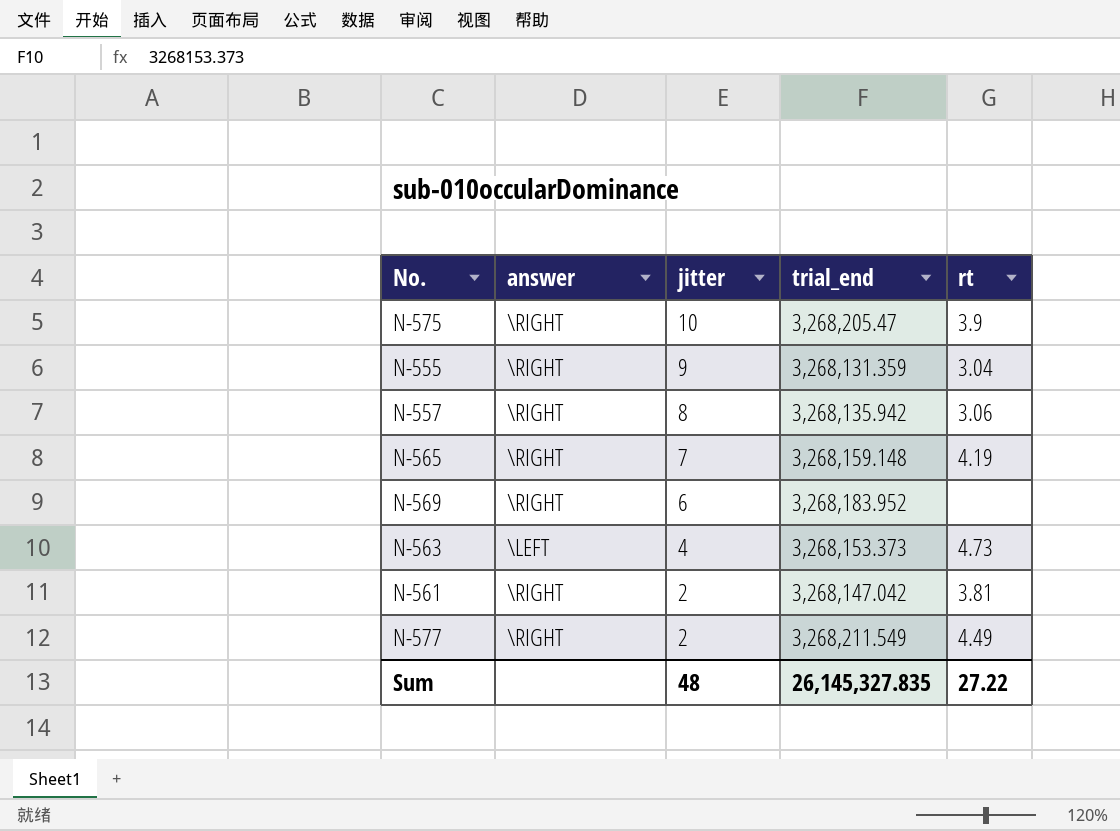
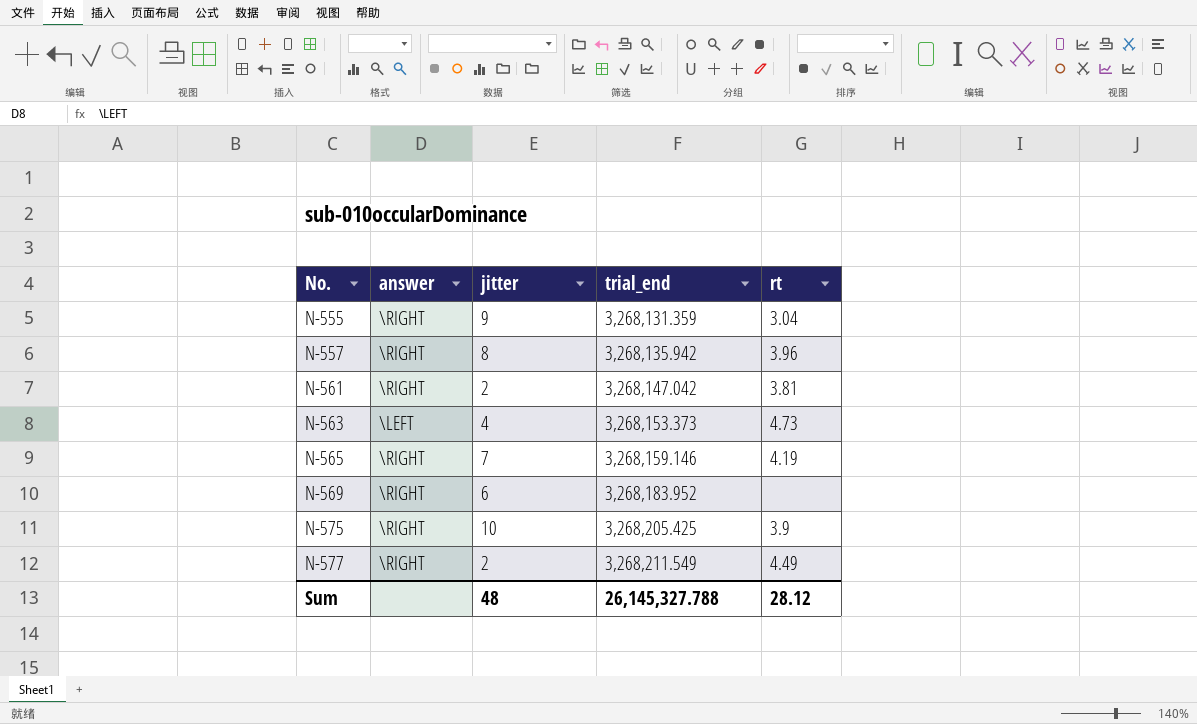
row order: jitter descending -> No. ascending
N-557 | rt: 3.06 -> 3.96
N-565 | trial_end: 3,268,159.148 -> 3,268,159.146
N-575 | trial_end: 3,268,205.47 -> 3,268,205.425
Sum | trial_end: 26,145,327.835 -> 26,145,327.788
Sum | rt: 27.22 -> 28.12

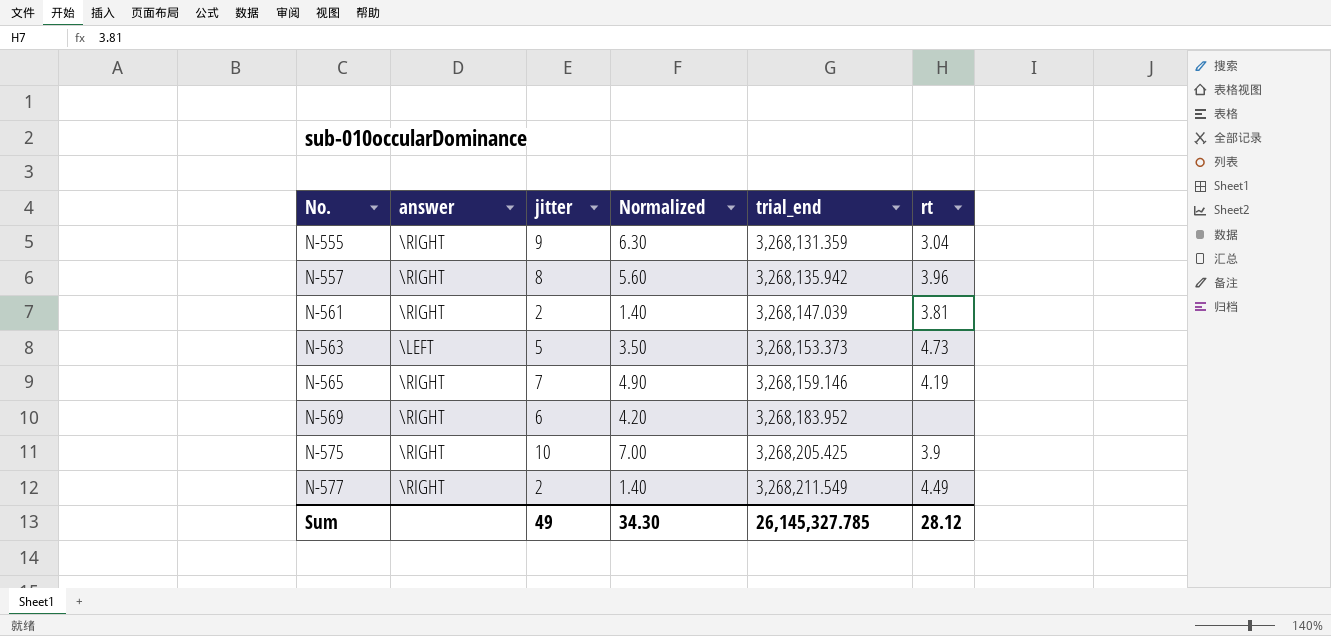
column Normalized | formula: none -> [jitter] * 0.7
N-561 | trial_end: 3,268,147.042 -> 3,268,147.039
N-563 | jitter: 4 -> 5
Sum | jitter: 48 -> 49
Sum | trial_end: 26,145,327.788 -> 26,145,327.785

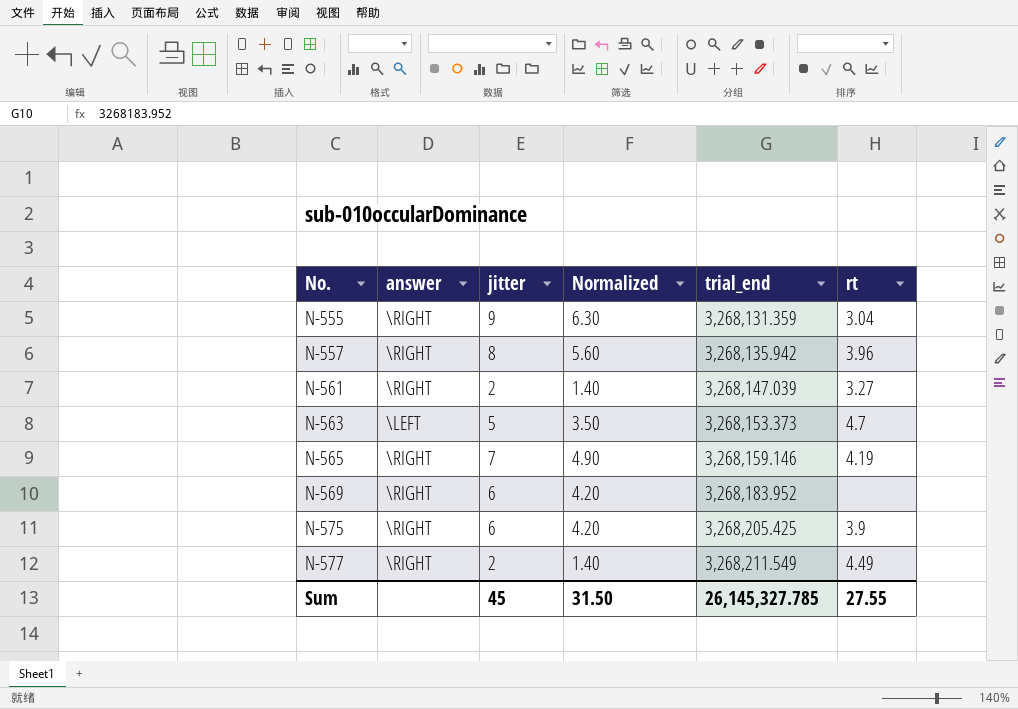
N-561 | rt: 3.81 -> 3.27
N-563 | rt: 4.73 -> 4.7
N-575 | jitter: 10 -> 6
N-575 | Normalized: 7.00 -> 4.20
Sum | jitter: 49 -> 45
Sum | Normalized: 34.30 -> 31.50
Sum | rt: 28.12 -> 27.55

